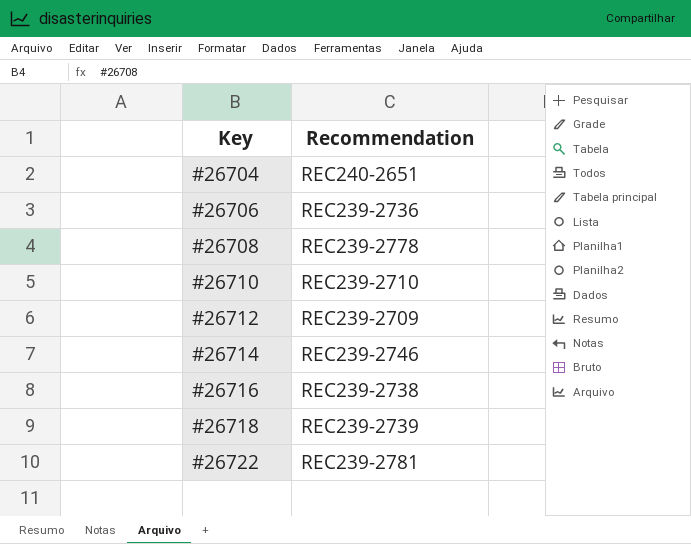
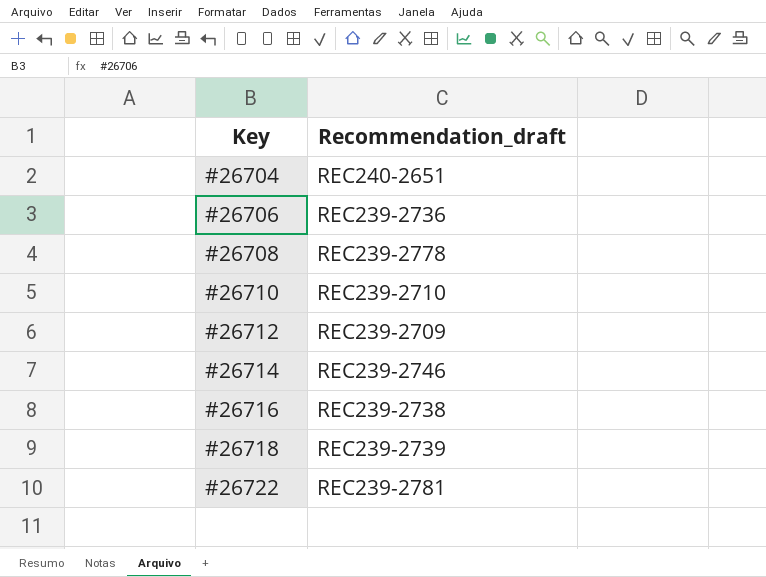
column name: Recommendation -> Recommendation_draft

